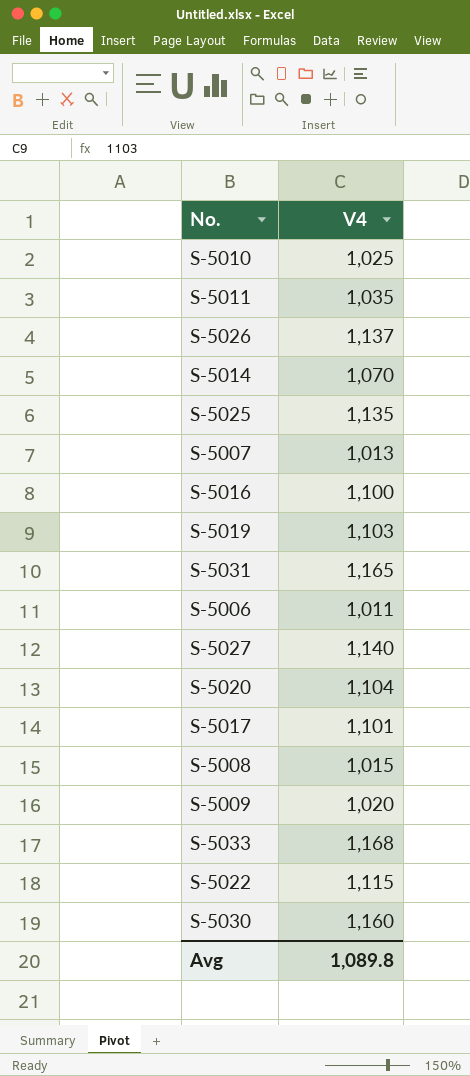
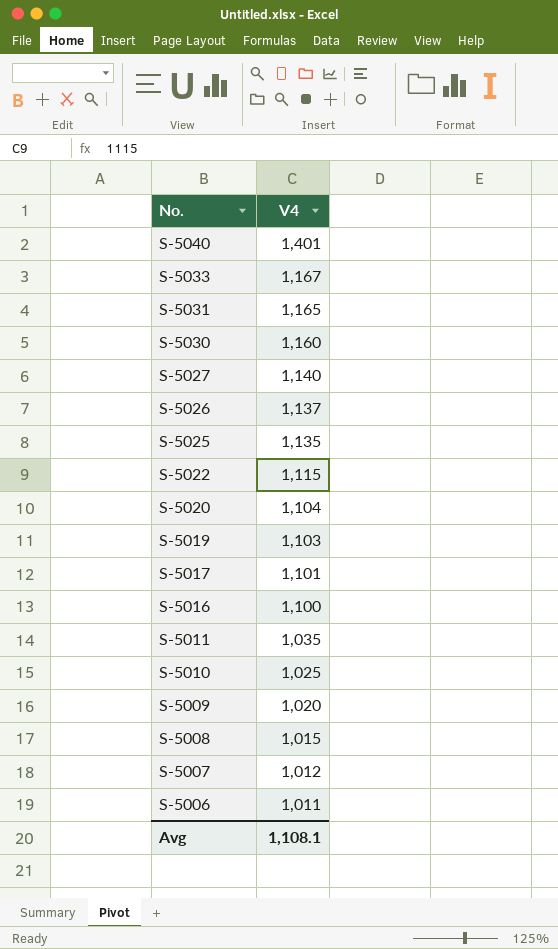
row order: none -> No. descending
row S-5014: 1,070 -> none
row S-5040: none -> 1,401
S-5033 | V4: 1,168 -> 1,167
S-5007 | V4: 1,013 -> 1,012
Avg | V4: 1,089.8 -> 1,108.1

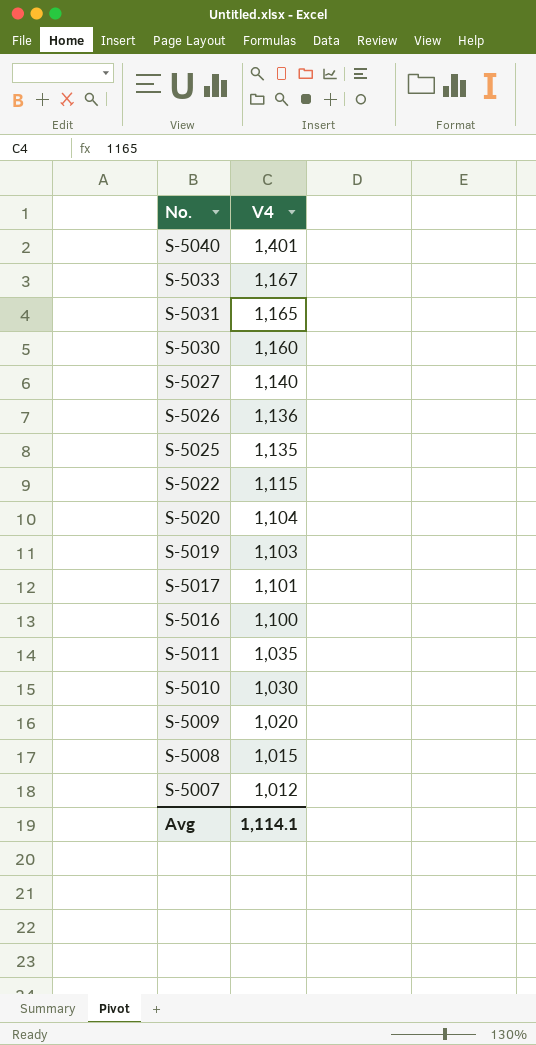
row S-5006: 1,011 -> none
S-5026 | V4: 1,137 -> 1,136
S-5010 | V4: 1,025 -> 1,030
Avg | V4: 1,108.1 -> 1,114.1

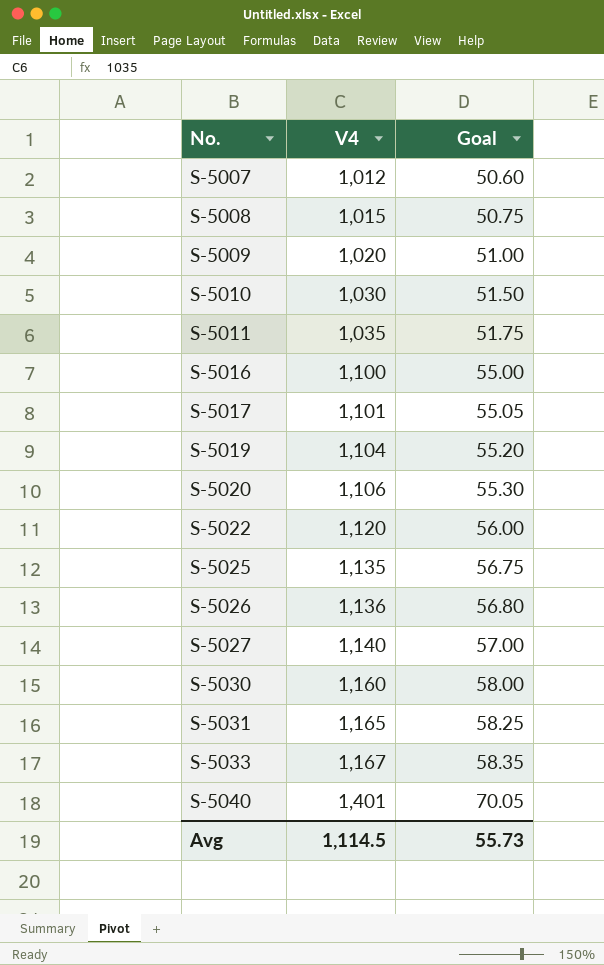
row order: No. descending -> No. ascending
column Goal | formula: none -> [V4] * 0.05
S-5019 | V4: 1,103 -> 1,104
S-5020 | V4: 1,104 -> 1,106
S-5022 | V4: 1,115 -> 1,120
Avg | V4: 1,114.1 -> 1,114.5

